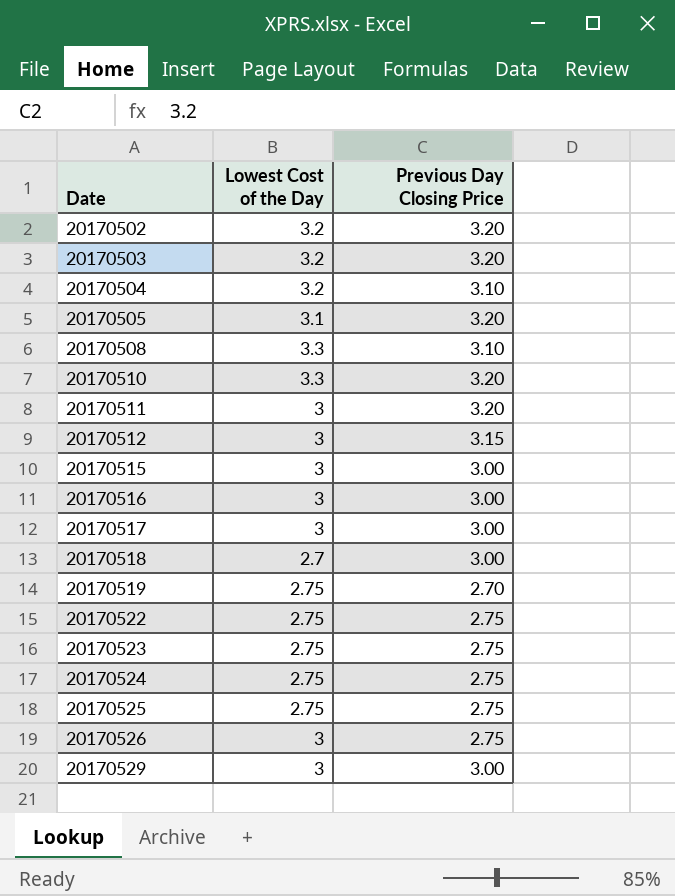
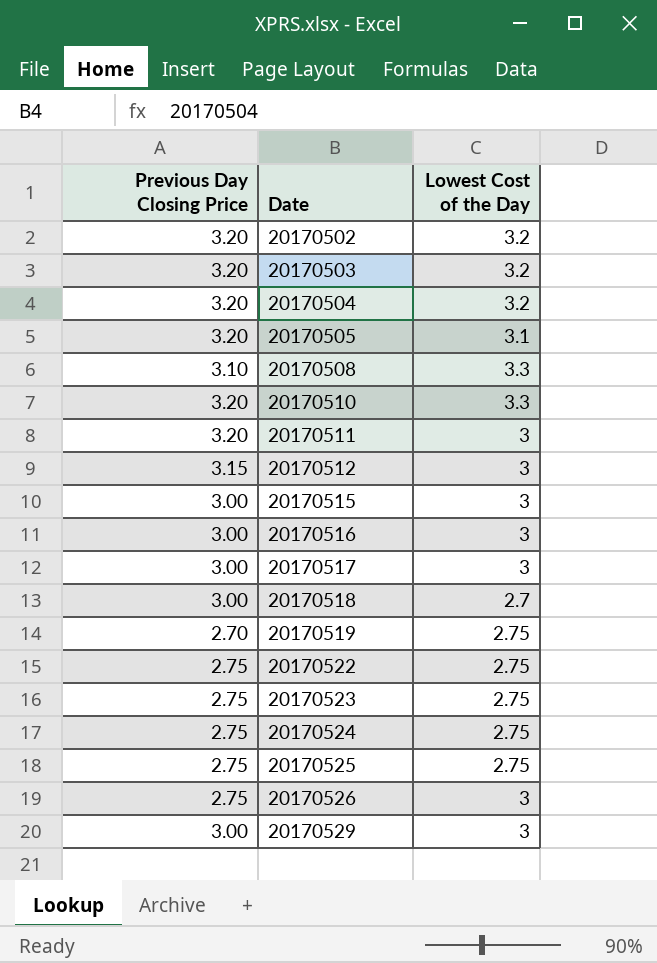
column Previous Day Closing Price | position: 3 -> 1
20170504 | Previous Day Closing Price: 3.10 -> 3.20

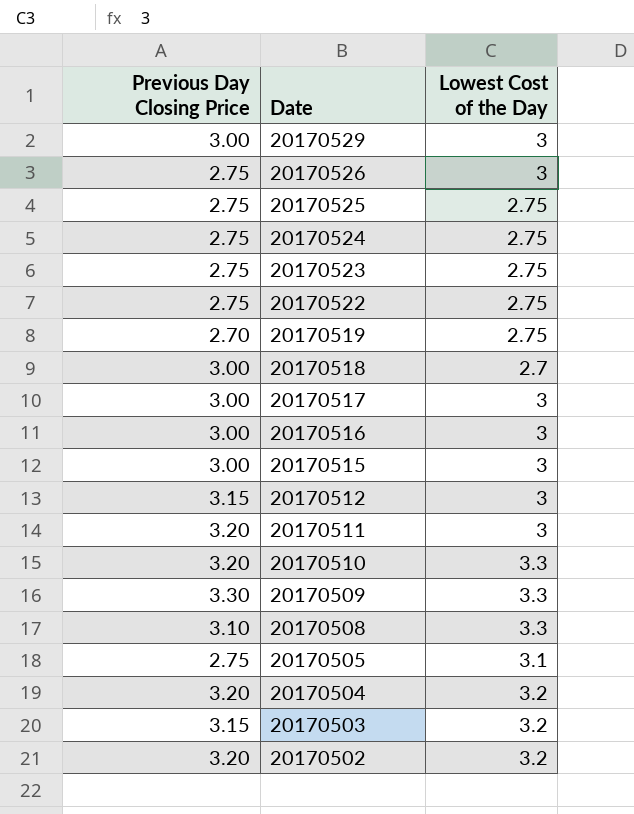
row order: Date ascending -> Date descending
row 20170509: none -> 3.30 | 3.3
20170505 | Previous Day Closing Price: 3.20 -> 2.75
20170503 | Previous Day Closing Price: 3.20 -> 3.15

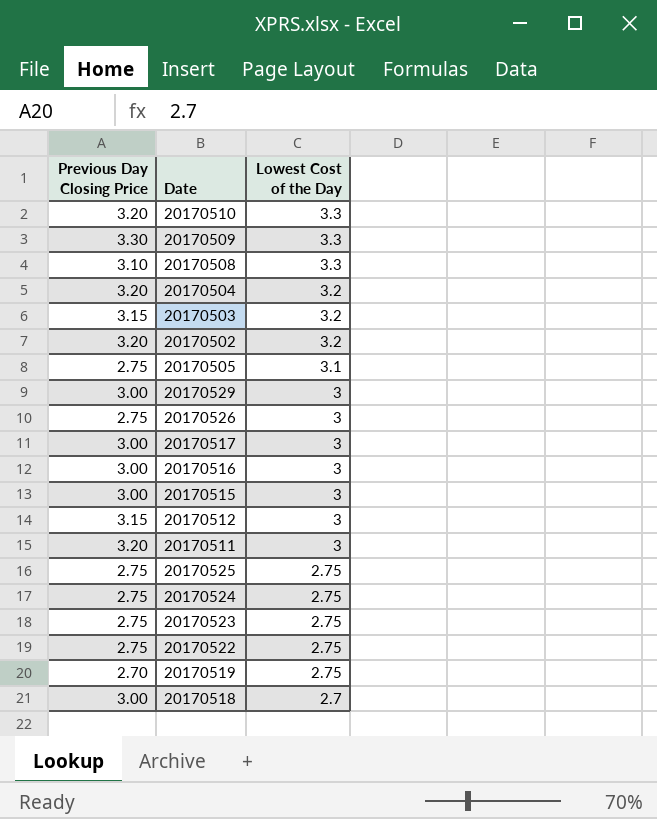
row order: Date descending -> Lowest Cost of the Day descending

